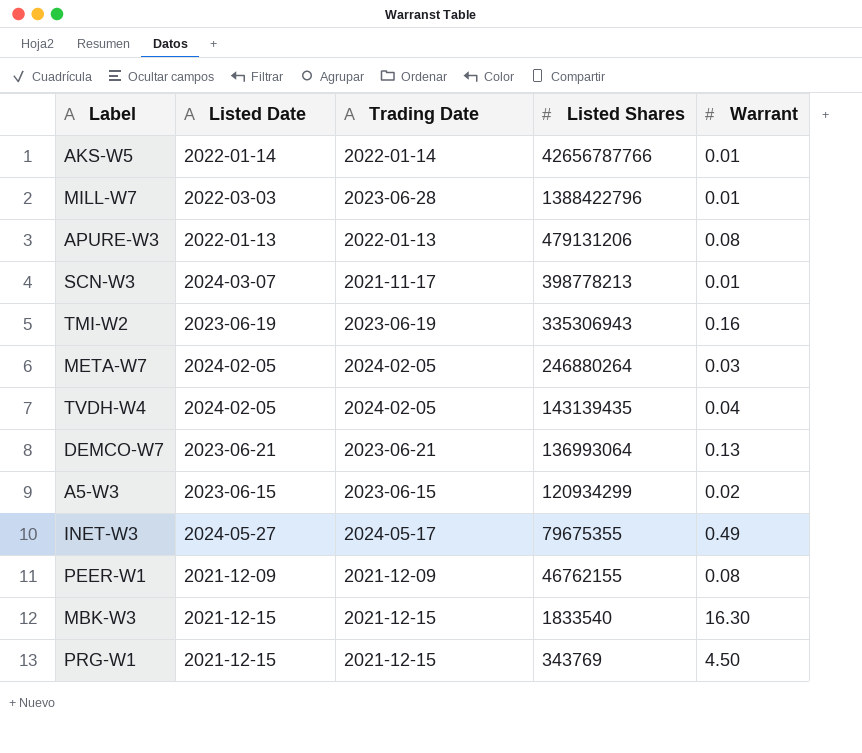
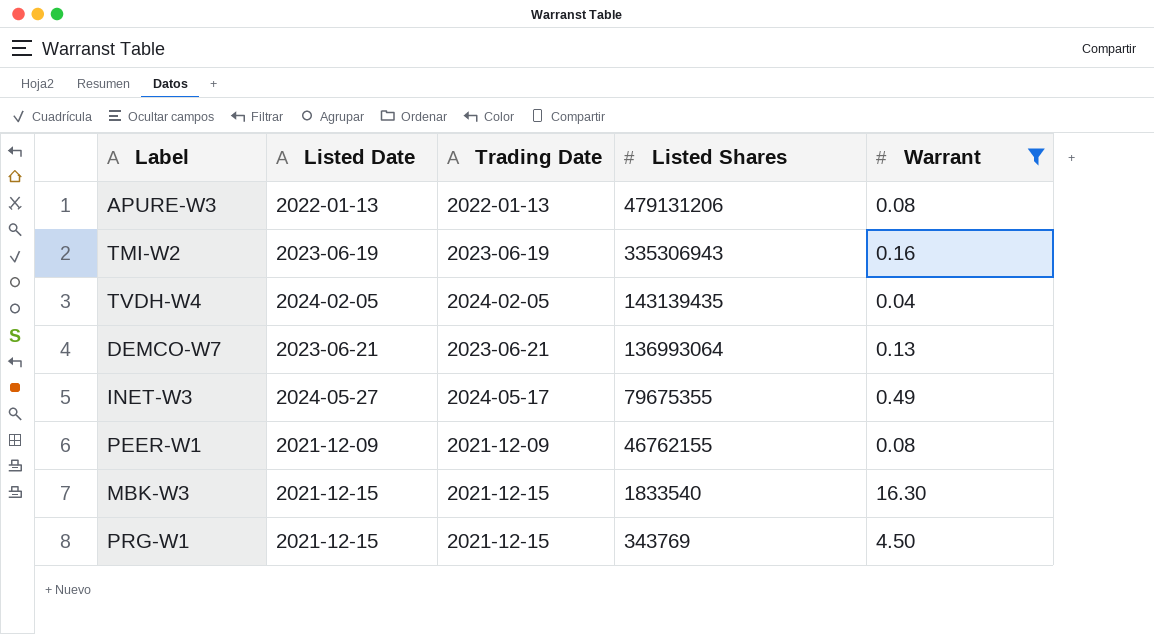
filter: none -> Warrant >= 0.04

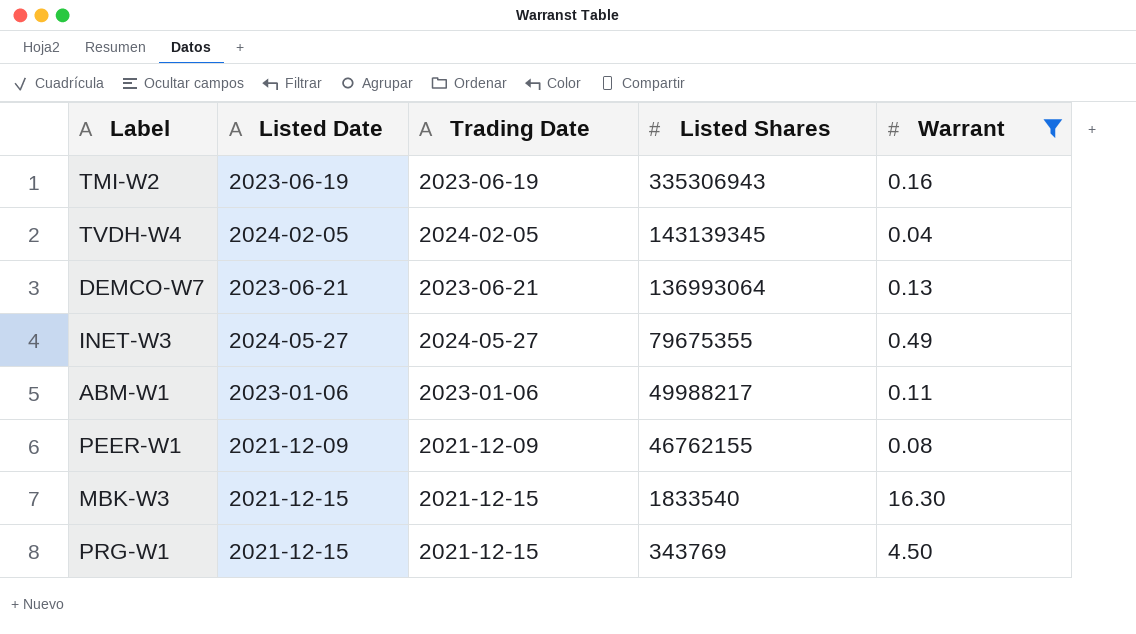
row APURE-W3: 2022-01-13 | 2022-01-13 | 479131206 | 0.08 -> none
TVDH-W4 | Listed Shares: 143139435 -> 143139345
INET-W3 | Trading Date: 2024-05-17 -> 2024-05-27
row ABM-W1: none -> 2023-01-06 | 2023-01-06 | 49988217 | 0.11

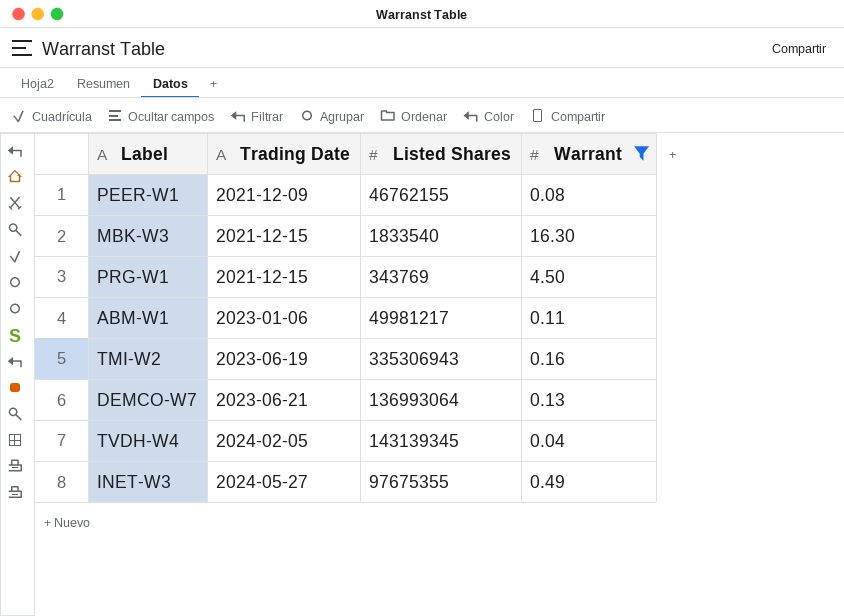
row order: Listed Shares descending -> Trading Date ascending
column Listed Date | position: 2 -> none
ABM-W1 | Listed Shares: 49988217 -> 49981217
INET-W3 | Listed Shares: 79675355 -> 97675355

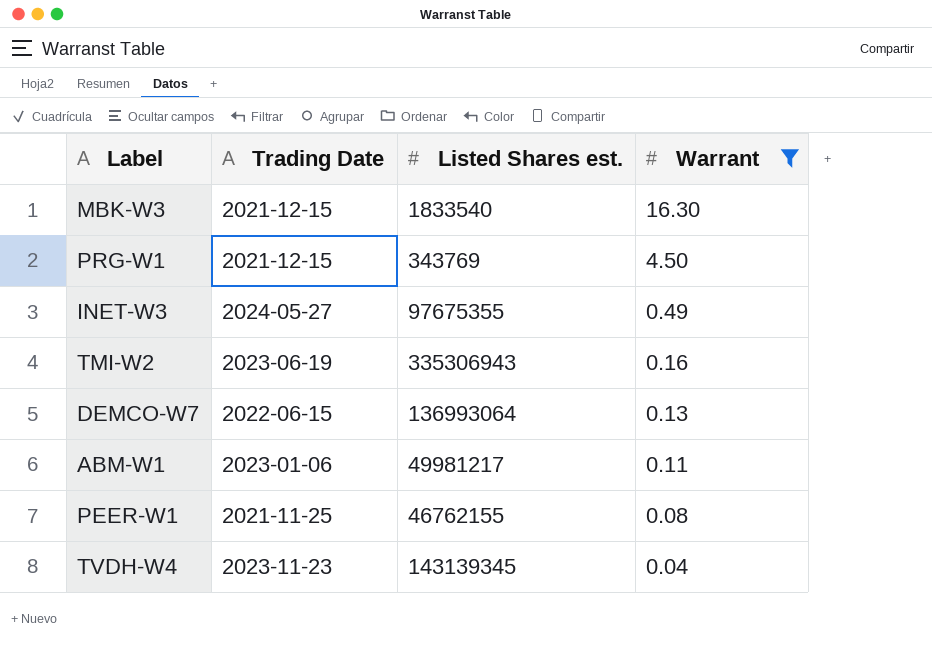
row order: Trading Date ascending -> Warrant descending
column name: Listed Shares -> Listed Shares est.
DEMCO-W7 | Trading Date: 2023-06-21 -> 2022-06-15
PEER-W1 | Trading Date: 2021-12-09 -> 2021-11-25
TVDH-W4 | Trading Date: 2024-02-05 -> 2023-11-23

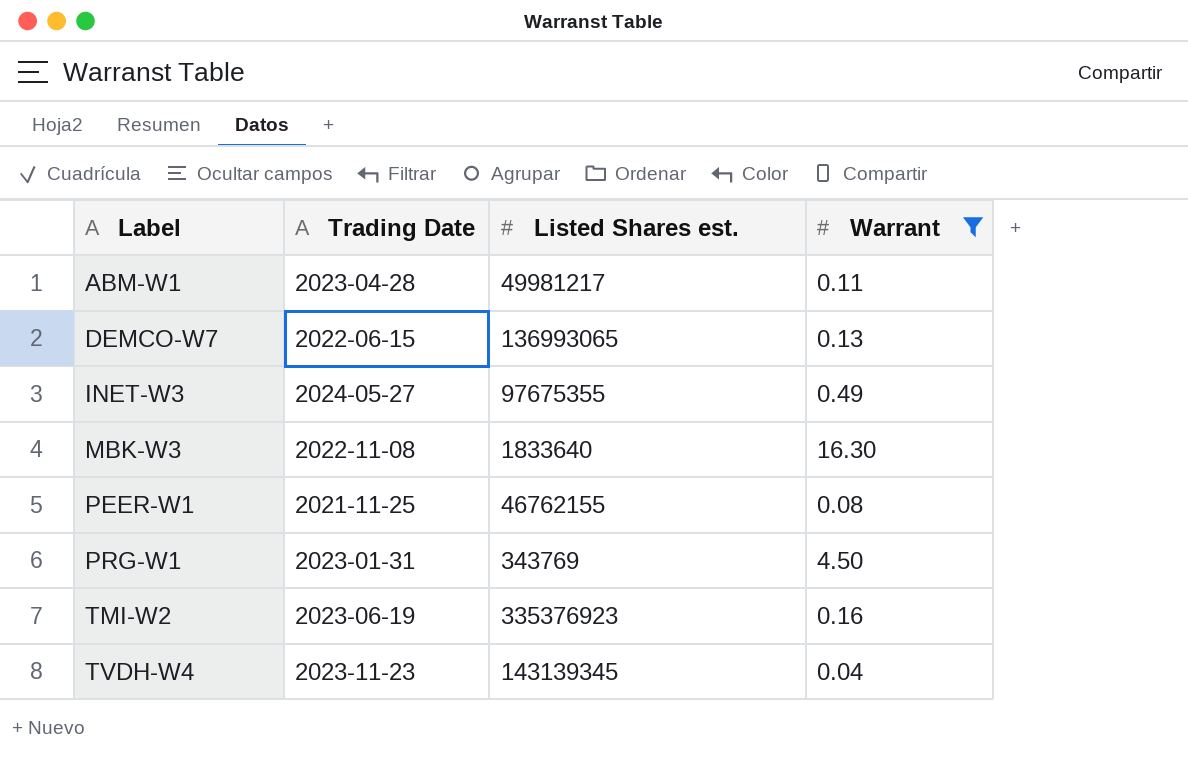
row order: Warrant descending -> Label ascending
ABM-W1 | Trading Date: 2023-01-06 -> 2023-04-28
DEMCO-W7 | Listed Shares est.: 136993064 -> 136993065
MBK-W3 | Trading Date: 2021-12-15 -> 2022-11-08
MBK-W3 | Listed Shares est.: 1833540 -> 1833640
PRG-W1 | Trading Date: 2021-12-15 -> 2023-01-31
TMI-W2 | Listed Shares est.: 335306943 -> 335376923

